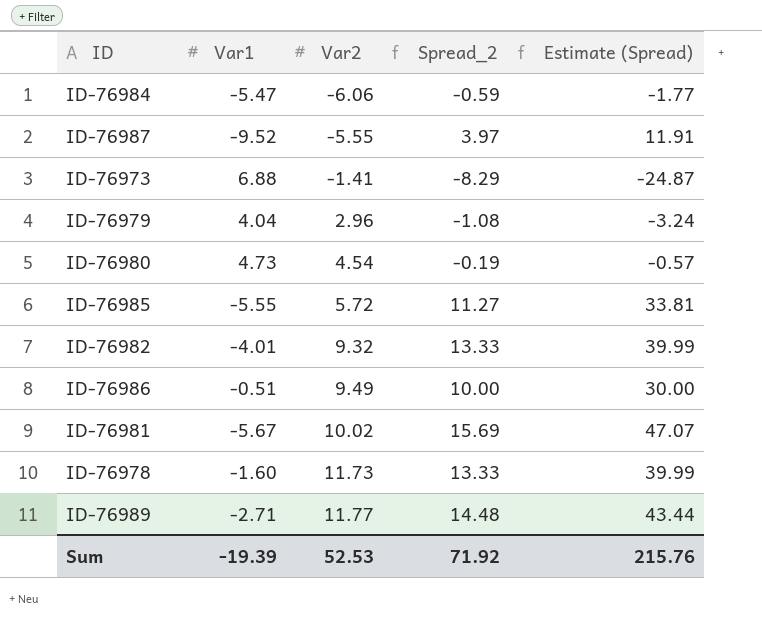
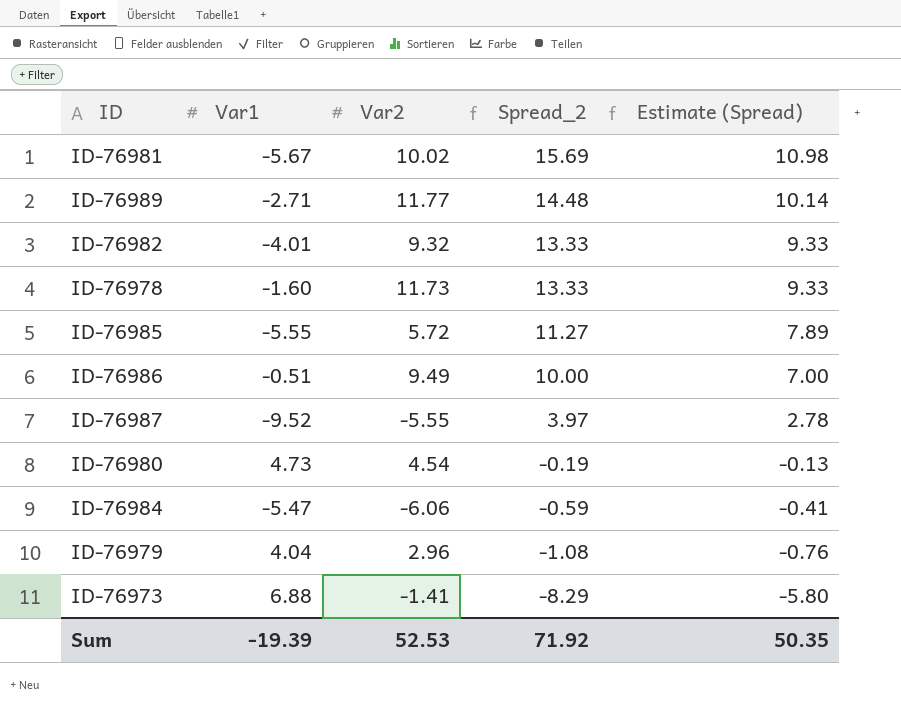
row order: Var2 ascending -> Spread_2 descending
column Estimate (Spread) | formula: [Spread_2] * 3 -> [Spread_2] * 0.7
Sum | Estimate (Spread): 215.76 -> 50.35

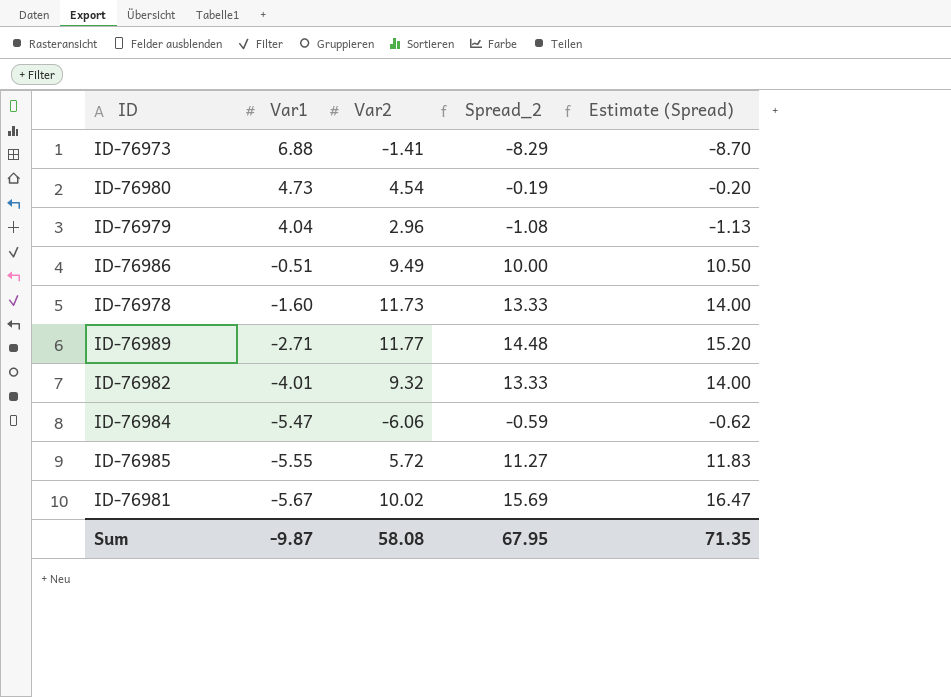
row order: Spread_2 descending -> Var1 descending
column Estimate (Spread) | formula: [Spread_2] * 0.7 -> [Spread_2] * 1.05
row ID-76987: -9.52 | -5.55 | 3.97 | 2.78 -> none
Sum | Var1: -19.39 -> -9.87
Sum | Var2: 52.53 -> 58.08
Sum | Spread_2: 71.92 -> 67.95
Sum | Estimate (Spread): 50.35 -> 71.35

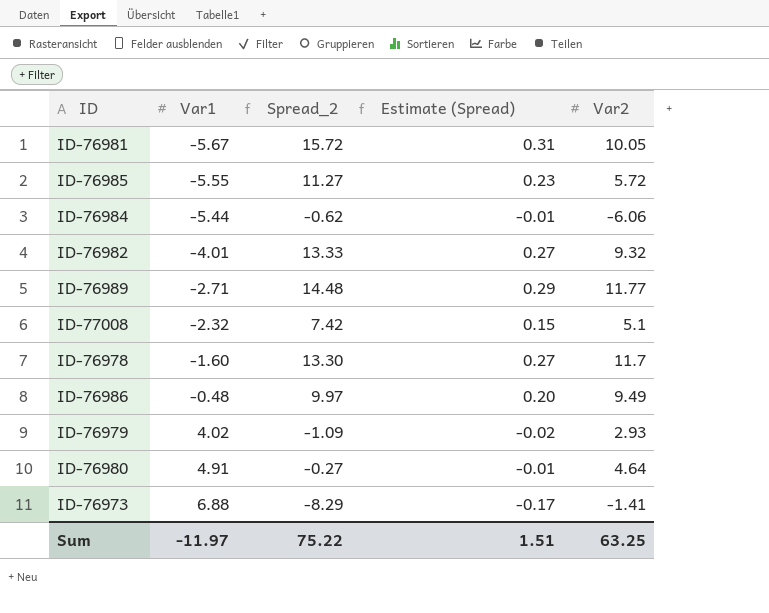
row order: Var1 descending -> Var1 ascending
column Estimate (Spread) | formula: [Spread_2] * 1.05 -> [Spread_2] * 0.02
column Var2 | position: 3 -> 5
ID-76981 | Spread_2: 15.69 -> 15.72
ID-76981 | Var2: 10.02 -> 10.05
ID-76984 | Var1: -5.47 -> -5.44
ID-76984 | Spread_2: -0.59 -> -0.62
row ID-77008: none -> -2.32 | 7.42 | 0.15 | 5.1
ID-76978 | Spread_2: 13.33 -> 13.30
ID-76978 | Var2: 11.73 -> 11.7
ID-76986 | Var1: -0.51 -> -0.48
ID-76986 | Spread_2: 10.00 -> 9.97
ID-76979 | Var1: 4.04 -> 4.02
ID-76979 | Spread_2: -1.08 -> -1.09
ID-76979 | Var2: 2.96 -> 2.93
ID-76980 | Var1: 4.73 -> 4.91
ID-76980 | Spread_2: -0.19 -> -0.27
ID-76980 | Var2: 4.54 -> 4.64
Sum | Var1: -9.87 -> -11.97
Sum | Spread_2: 67.95 -> 75.22
Sum | Estimate (Spread): 71.35 -> 1.51
Sum | Var2: 58.08 -> 63.25

